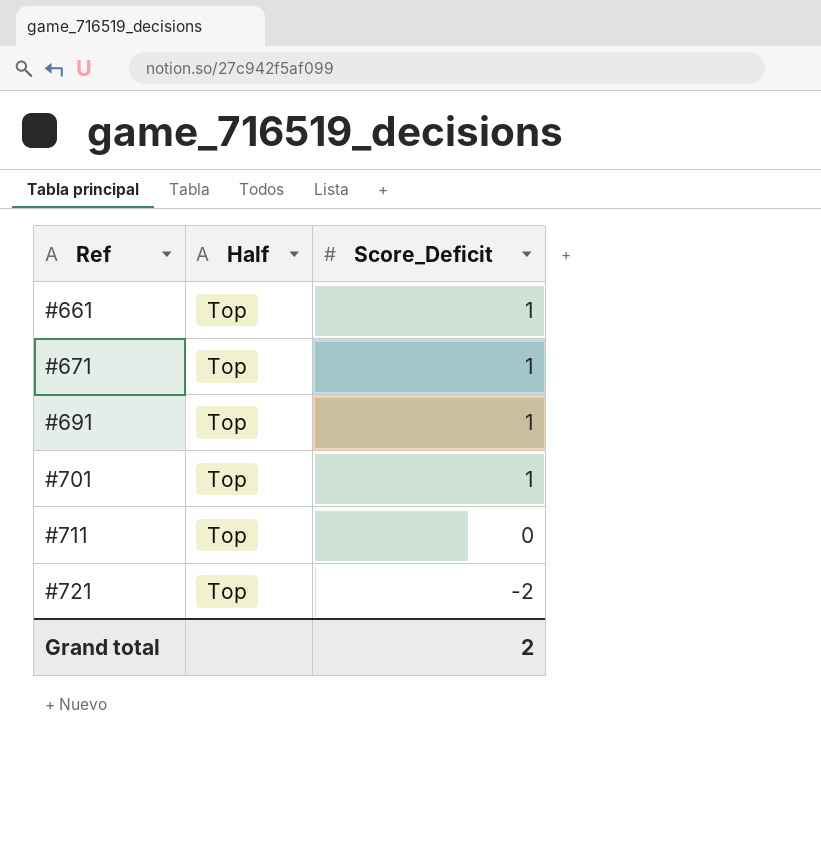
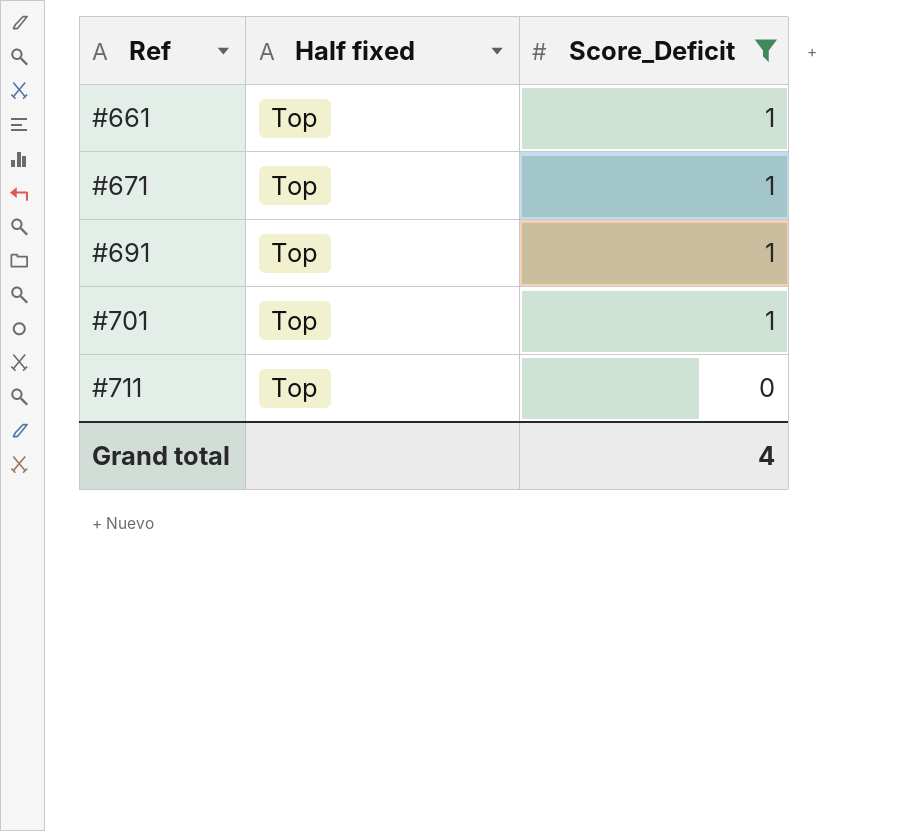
filter: none -> Score_Deficit != -2
column name: Half -> Half fixed
Grand total | Score_Deficit: 2 -> 4

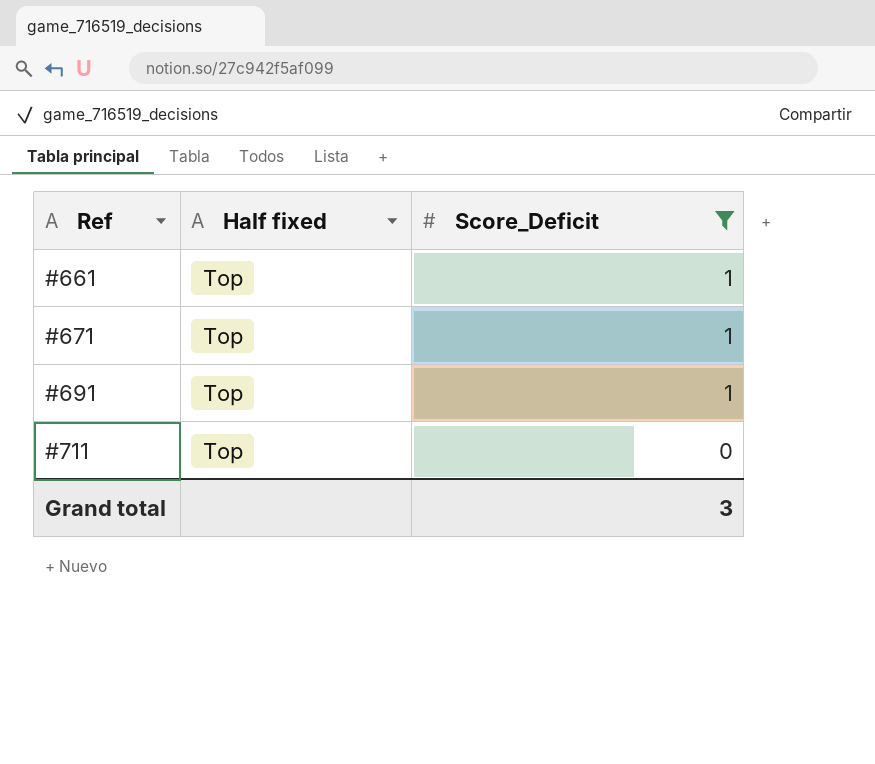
row #701: Top | 1 -> none
Grand total | Score_Deficit: 4 -> 3

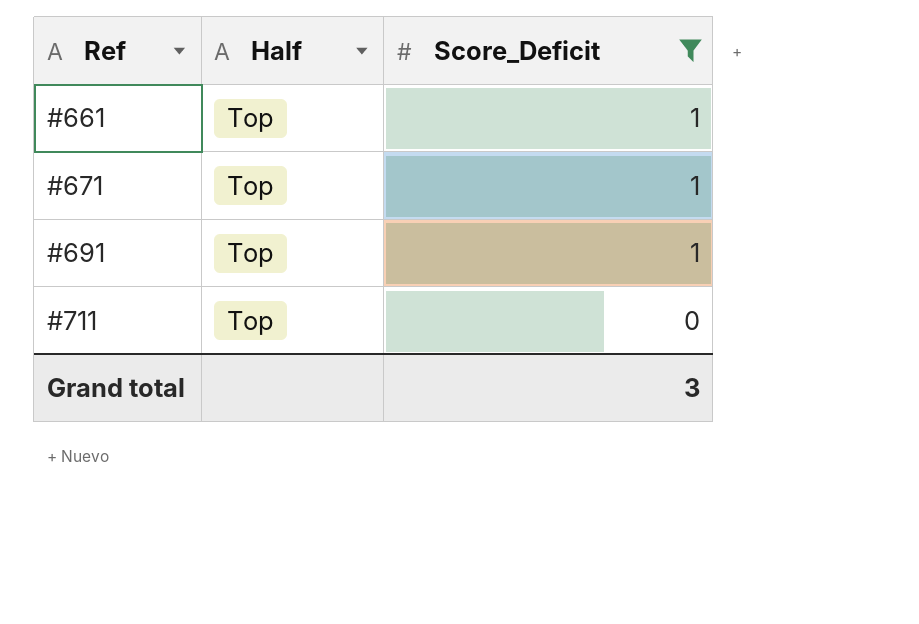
column name: Half fixed -> Half

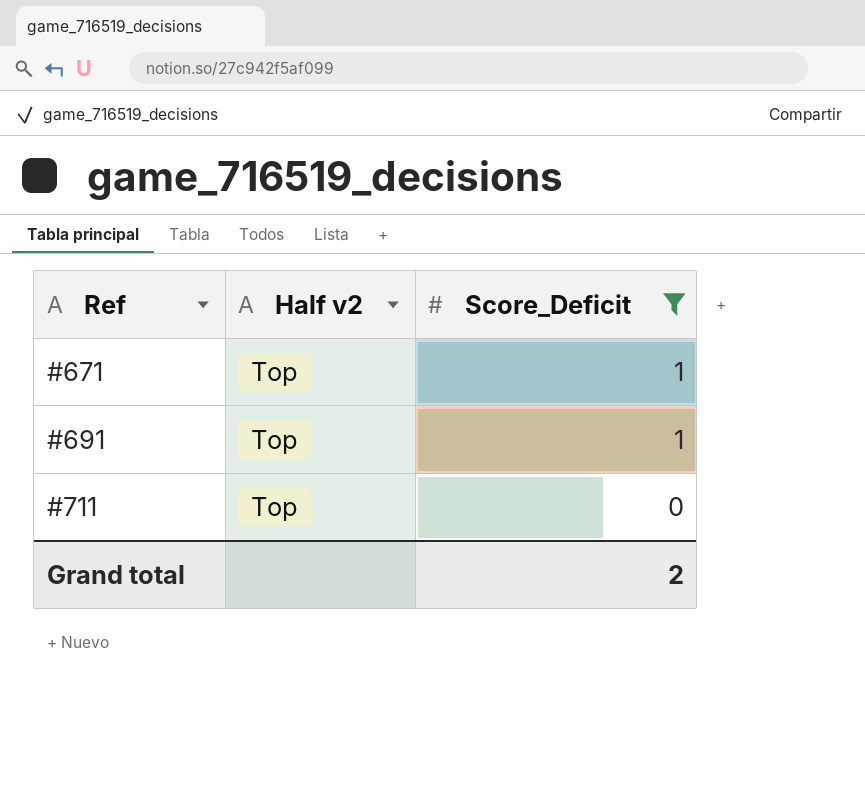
column name: Half -> Half v2
row #661: Top | 1 -> none
Grand total | Score_Deficit: 3 -> 2

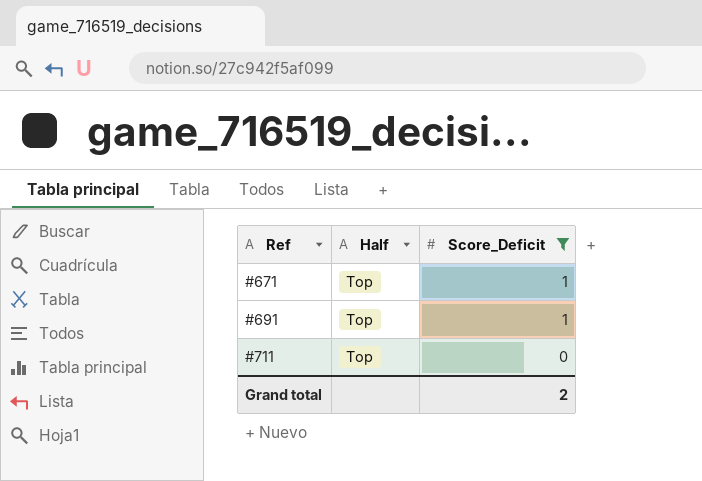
column name: Half v2 -> Half

